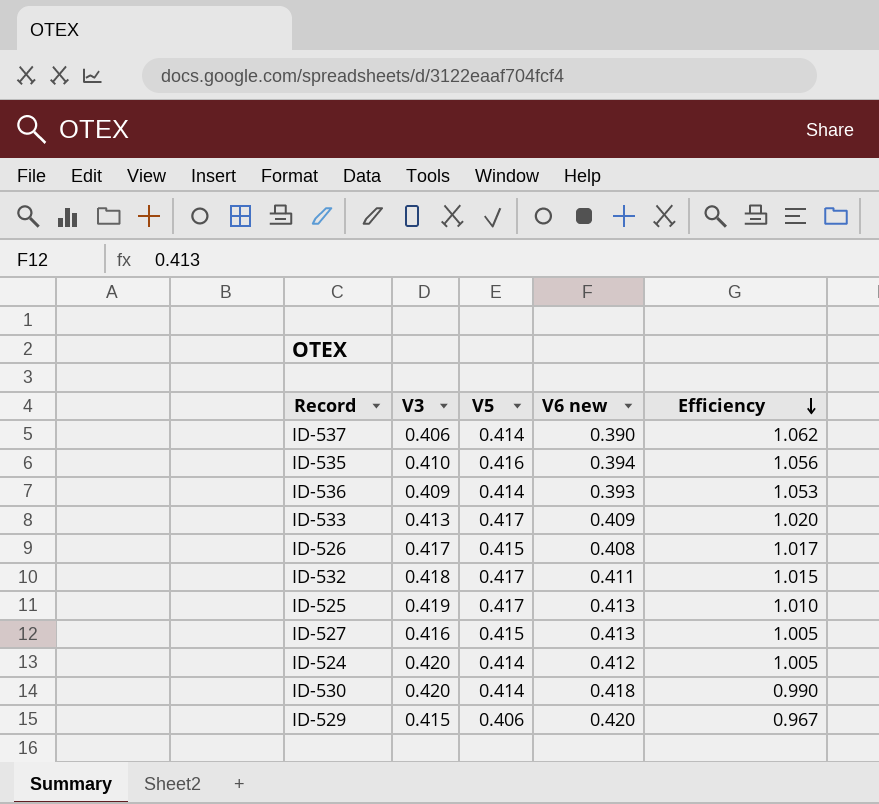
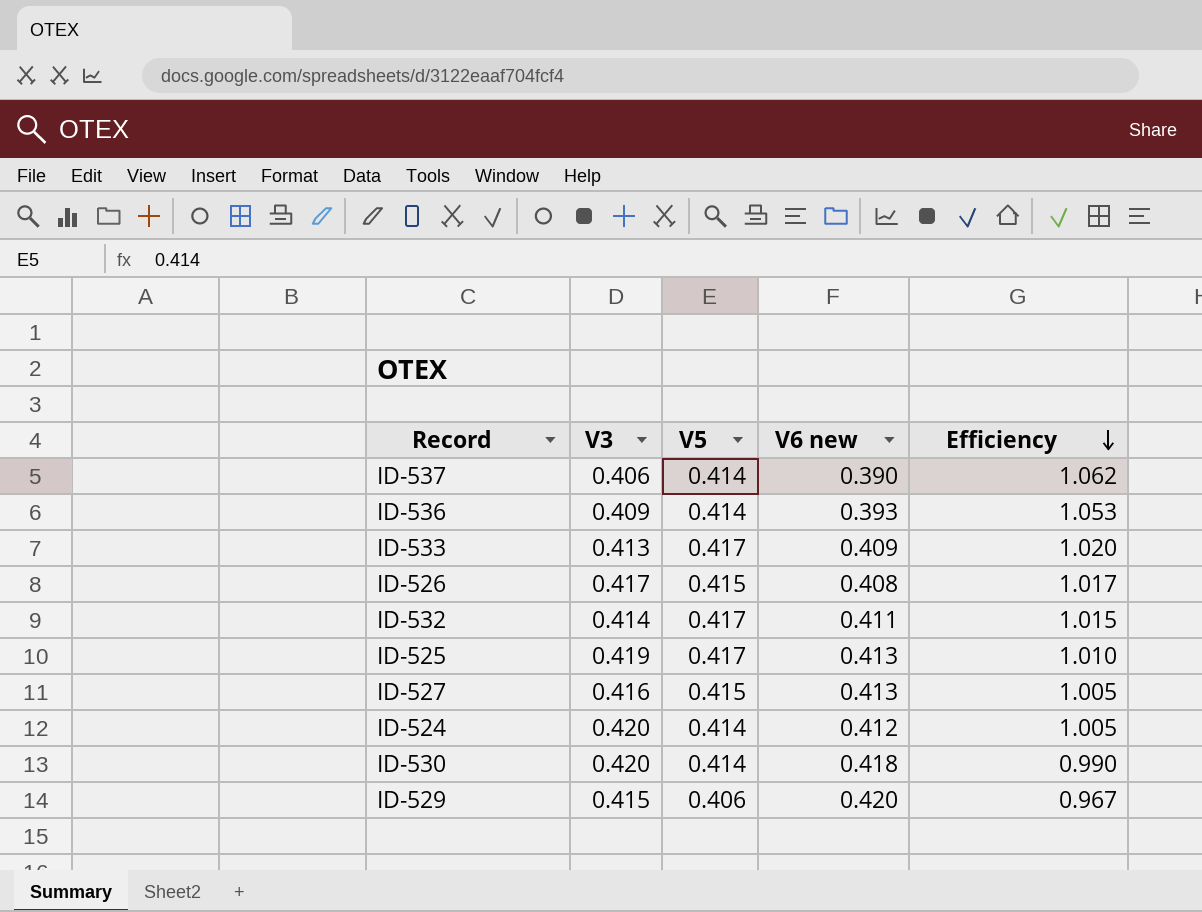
row ID-535: 0.410 | 0.416 | 0.394 | 1.056 -> none
ID-532 | V3: 0.418 -> 0.414

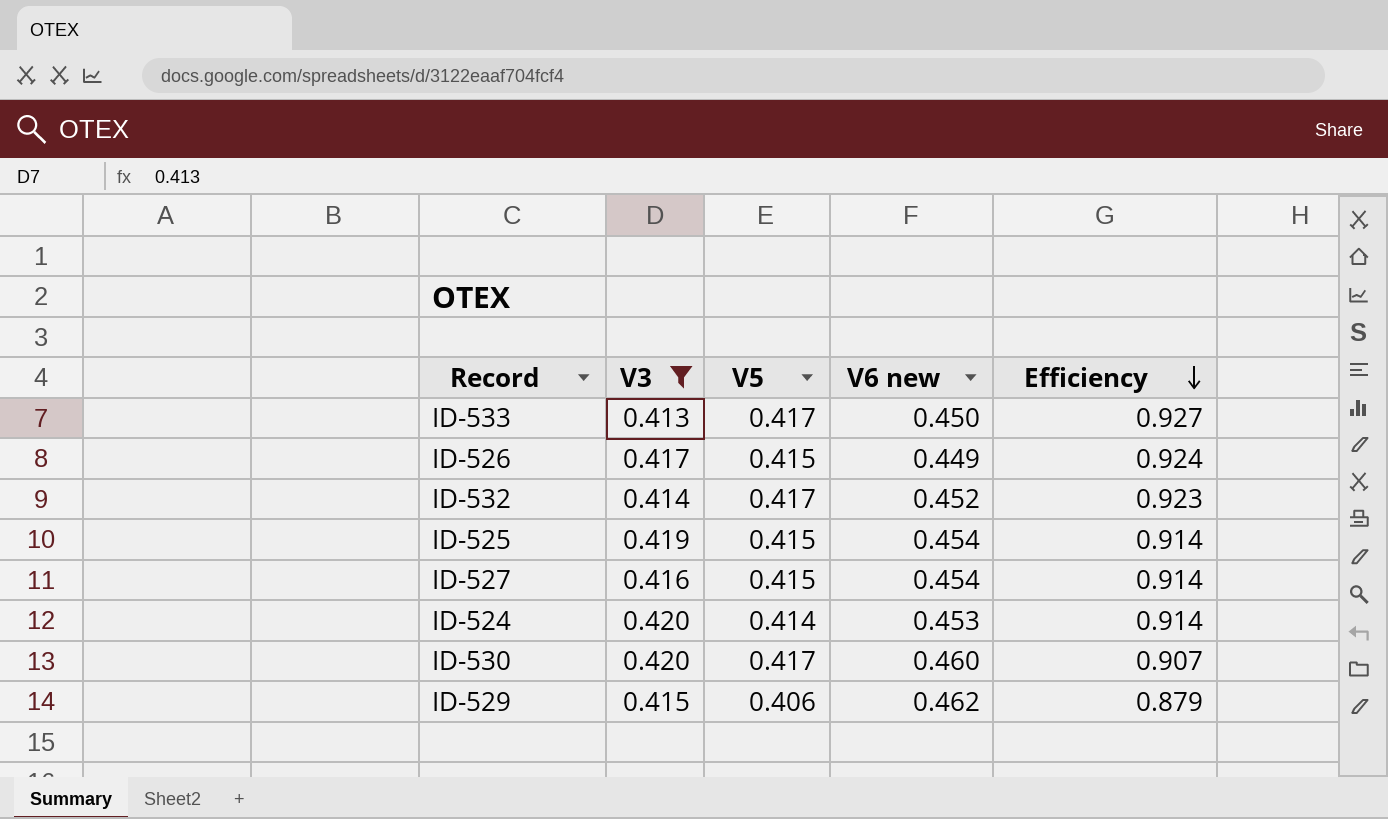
filter: none -> V3 >= 0.413
ID-533 | V6 new: 0.409 -> 0.450
ID-533 | Efficiency: 1.020 -> 0.927
ID-526 | V6 new: 0.408 -> 0.449
ID-526 | Efficiency: 1.017 -> 0.924
ID-532 | V6 new: 0.411 -> 0.452
ID-532 | Efficiency: 1.015 -> 0.923
ID-525 | V5: 0.417 -> 0.415
ID-525 | V6 new: 0.413 -> 0.454
ID-525 | Efficiency: 1.010 -> 0.914
ID-527 | V6 new: 0.413 -> 0.454
ID-527 | Efficiency: 1.005 -> 0.914
ID-524 | V6 new: 0.412 -> 0.453
ID-524 | Efficiency: 1.005 -> 0.914
ID-530 | V5: 0.414 -> 0.417
ID-530 | V6 new: 0.418 -> 0.460
ID-530 | Efficiency: 0.990 -> 0.907
ID-529 | V6 new: 0.420 -> 0.462
ID-529 | Efficiency: 0.967 -> 0.879

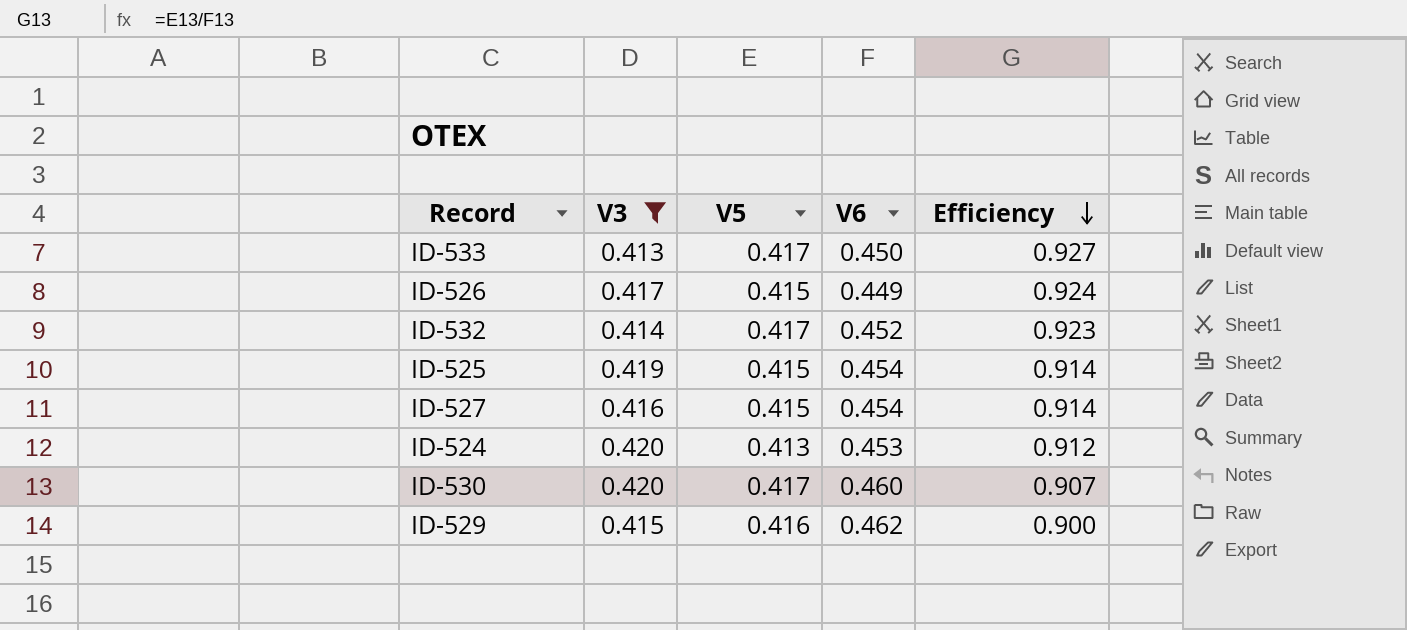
column name: V6 new -> V6
ID-524 | V5: 0.414 -> 0.413
ID-524 | Efficiency: 0.914 -> 0.912
ID-529 | V5: 0.406 -> 0.416
ID-529 | Efficiency: 0.879 -> 0.900

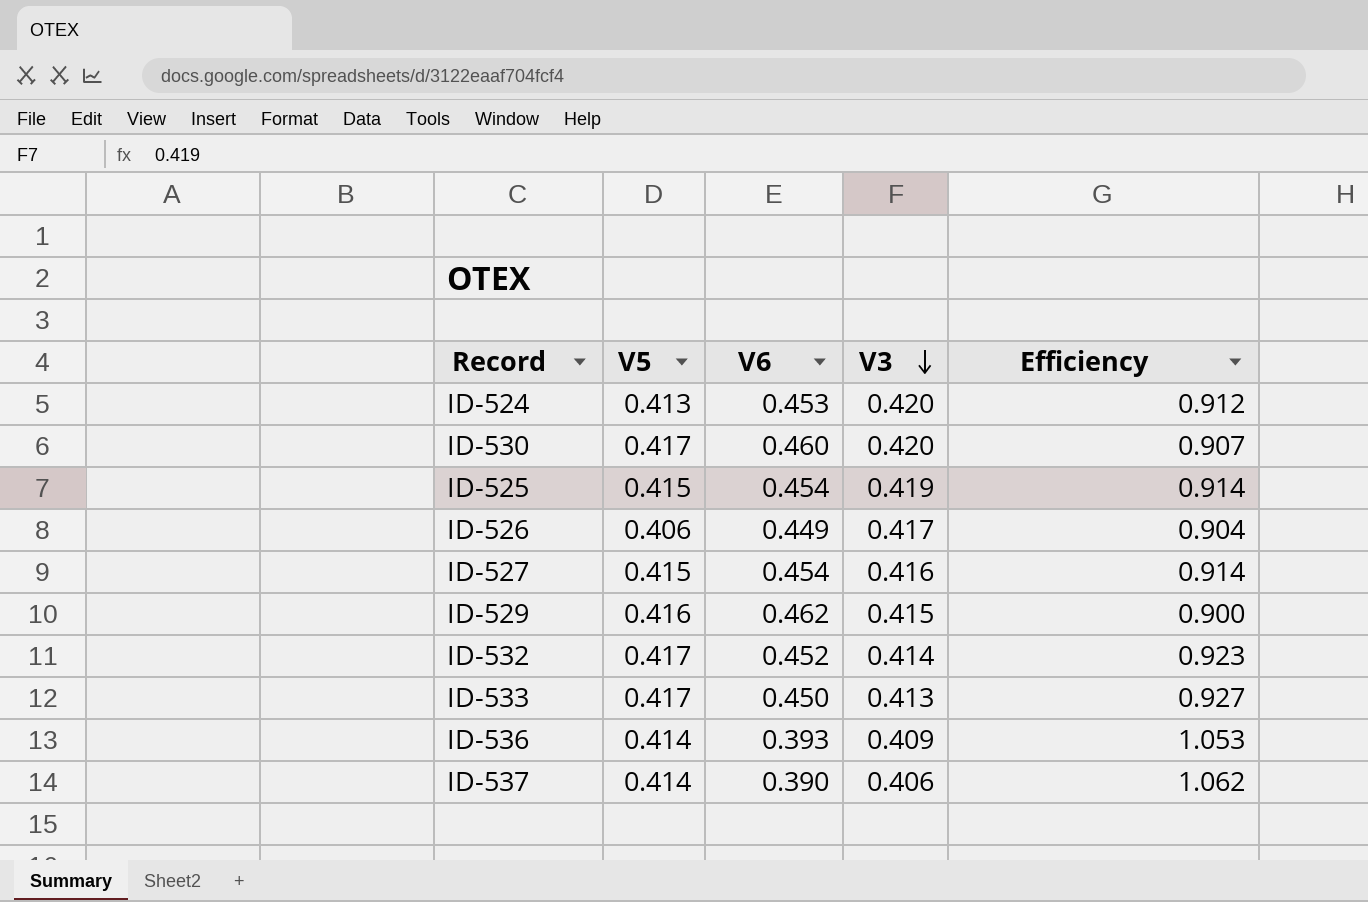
filter: V3 >= 0.413 -> none
row order: Efficiency descending -> V3 descending
column V3 | position: 2 -> 4
ID-526 | V5: 0.415 -> 0.406
ID-526 | Efficiency: 0.924 -> 0.904

